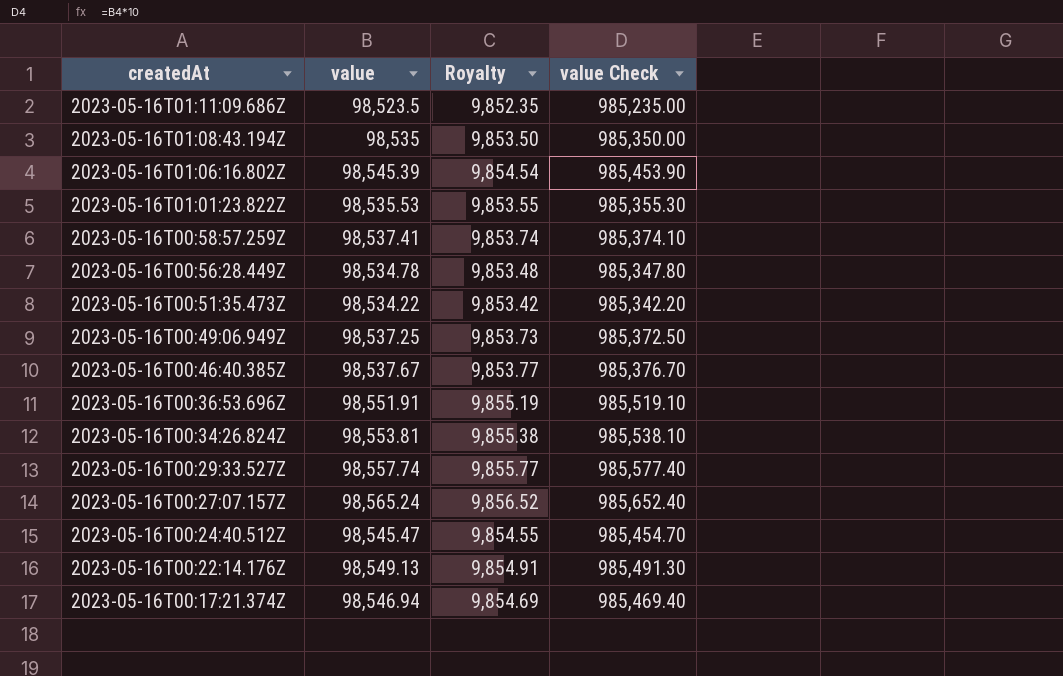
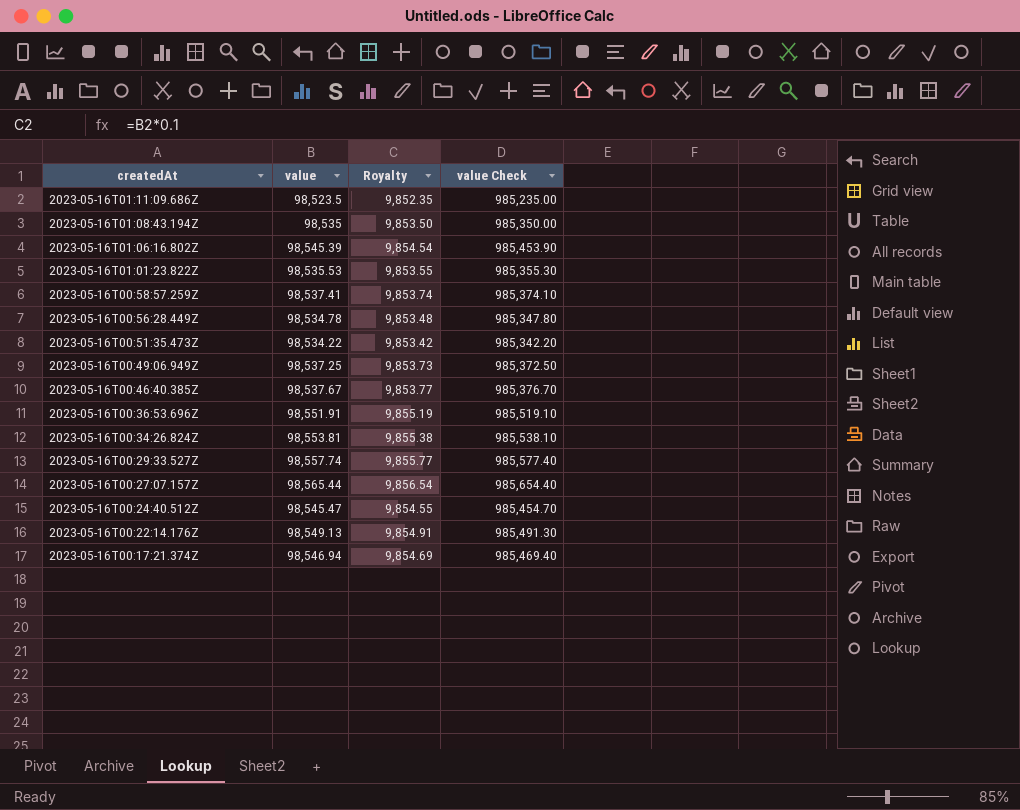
2023-05-16T00:27:07.157Z | value: 98,565.24 -> 98,565.44
2023-05-16T00:27:07.157Z | Royalty: 9,856.52 -> 9,856.54
2023-05-16T00:27:07.157Z | value Check: 985,652.40 -> 985,654.40

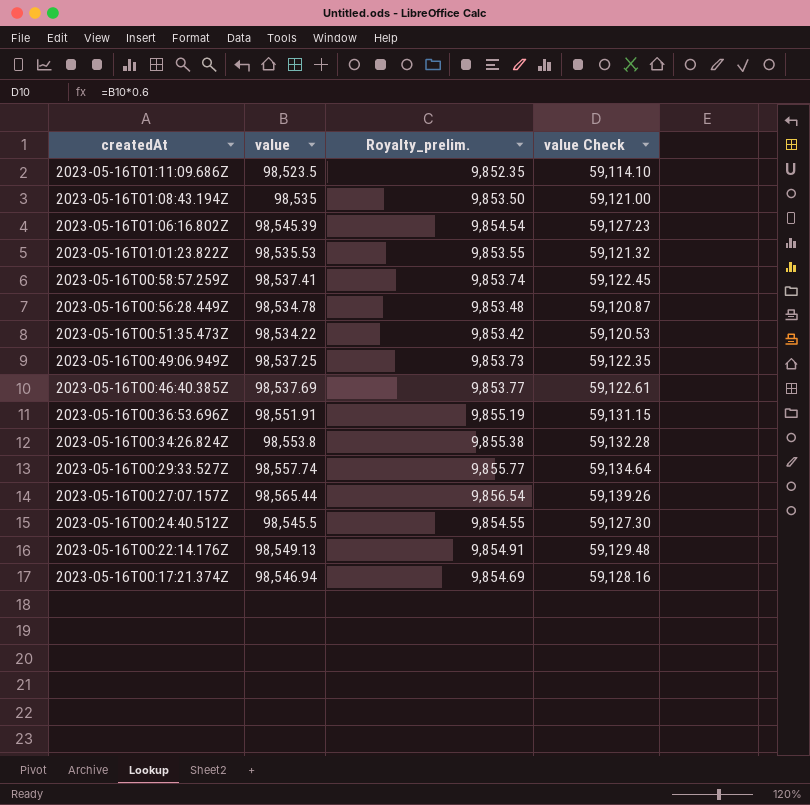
column name: Royalty -> Royalty_prelim.
column value Check | formula: [value] * 10 -> [value] * 0.6
2023-05-16T00:46:40.385Z | value: 98,537.67 -> 98,537.69
2023-05-16T00:34:26.824Z | value: 98,553.81 -> 98,553.8
2023-05-16T00:24:40.512Z | value: 98,545.47 -> 98,545.5

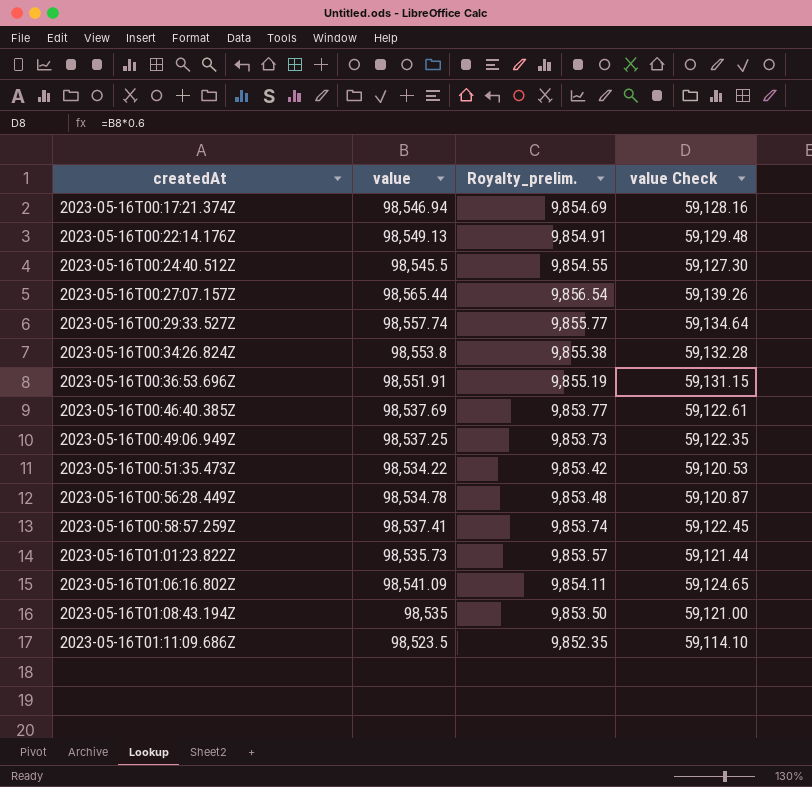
row order: createdAt descending -> createdAt ascending
2023-05-16T01:01:23.822Z | value: 98,535.53 -> 98,535.73
2023-05-16T01:01:23.822Z | Royalty_prelim.: 9,853.55 -> 9,853.57
2023-05-16T01:01:23.822Z | value Check: 59,121.32 -> 59,121.44
2023-05-16T01:06:16.802Z | value: 98,545.39 -> 98,541.09
2023-05-16T01:06:16.802Z | Royalty_prelim.: 9,854.54 -> 9,854.11
2023-05-16T01:06:16.802Z | value Check: 59,127.23 -> 59,124.65

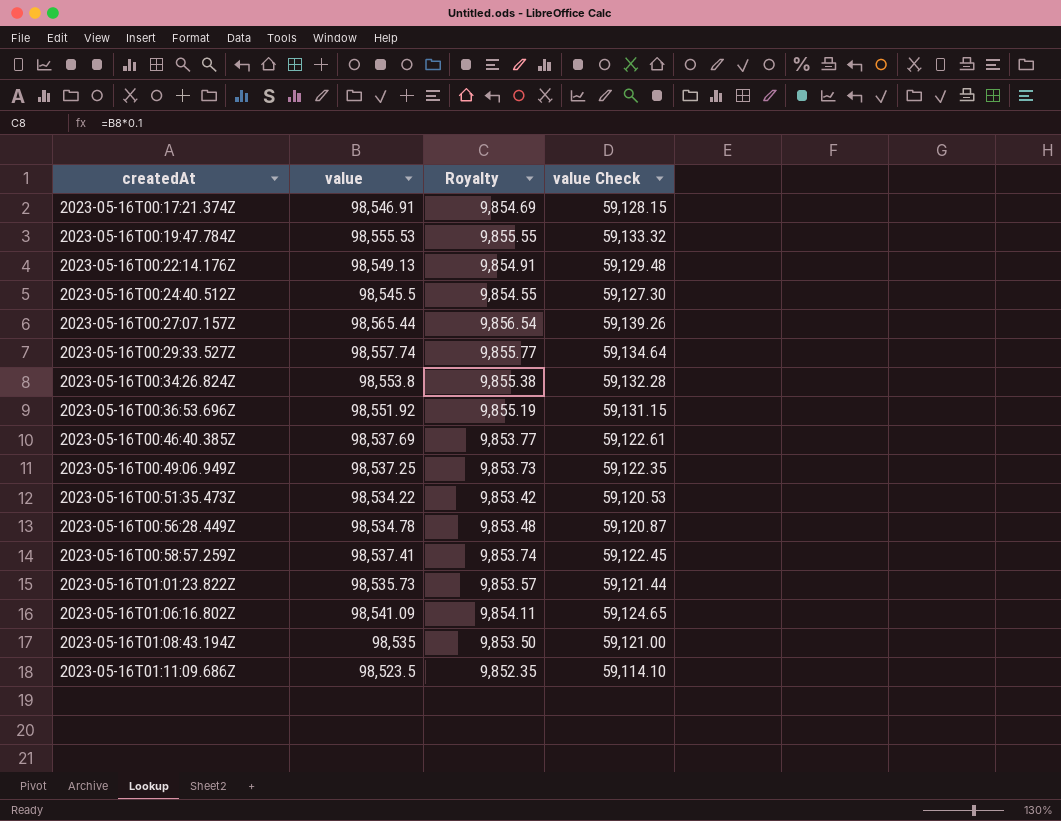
column name: Royalty_prelim. -> Royalty
2023-05-16T00:17:21.374Z | value: 98,546.94 -> 98,546.91
2023-05-16T00:17:21.374Z | value Check: 59,128.16 -> 59,128.15
row 2023-05-16T00:19:47.784Z: none -> 98,555.53 | 9,855.55 | 59,133.32
2023-05-16T00:36:53.696Z | value: 98,551.91 -> 98,551.92

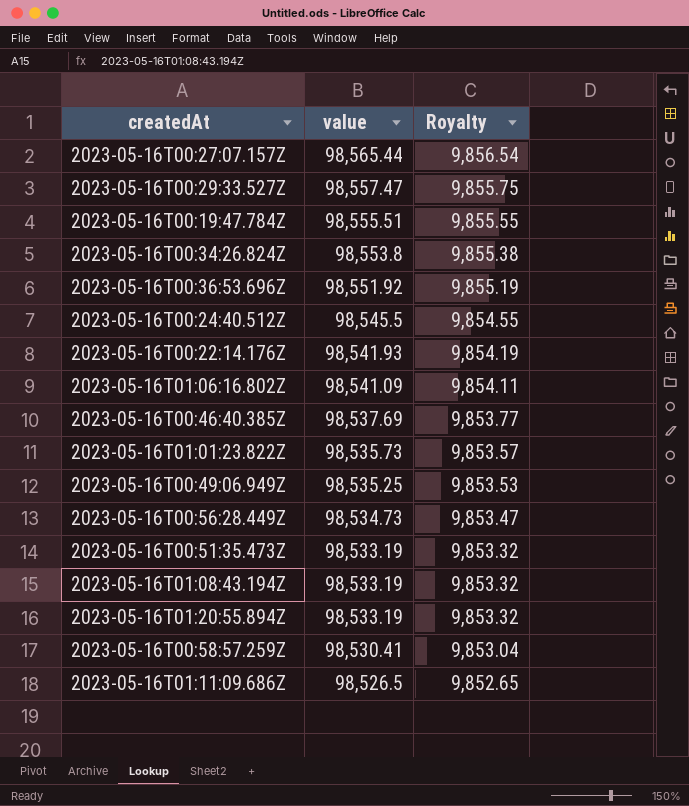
row order: createdAt ascending -> value descending
column value Check | formula: [value] * 0.6 -> none
row 2023-05-16T00:17:21.374Z: 98,546.91 | 9,854.69 | 59,128.15 -> none
2023-05-16T00:29:33.527Z | value: 98,557.74 -> 98,557.47
2023-05-16T00:29:33.527Z | Royalty: 9,855.77 -> 9,855.75
2023-05-16T00:19:47.784Z | value: 98,555.53 -> 98,555.51
2023-05-16T00:22:14.176Z | value: 98,549.13 -> 98,541.93
2023-05-16T00:22:14.176Z | Royalty: 9,854.91 -> 9,854.19
2023-05-16T00:49:06.949Z | value: 98,537.25 -> 98,535.25
2023-05-16T00:49:06.949Z | Royalty: 9,853.73 -> 9,853.53
2023-05-16T00:56:28.449Z | value: 98,534.78 -> 98,534.73
2023-05-16T00:56:28.449Z | Royalty: 9,853.48 -> 9,853.47
2023-05-16T00:51:35.473Z | value: 98,534.22 -> 98,533.19
2023-05-16T00:51:35.473Z | Royalty: 9,853.42 -> 9,853.32
2023-05-16T01:08:43.194Z | value: 98,535 -> 98,533.19
2023-05-16T01:08:43.194Z | Royalty: 9,853.50 -> 9,853.32
row 2023-05-16T01:20:55.894Z: none -> 98,533.19 | 9,853.32
2023-05-16T00:58:57.259Z | value: 98,537.41 -> 98,530.41
2023-05-16T00:58:57.259Z | Royalty: 9,853.74 -> 9,853.04
2023-05-16T01:11:09.686Z | value: 98,523.5 -> 98,526.5
2023-05-16T01:11:09.686Z | Royalty: 9,852.35 -> 9,852.65

